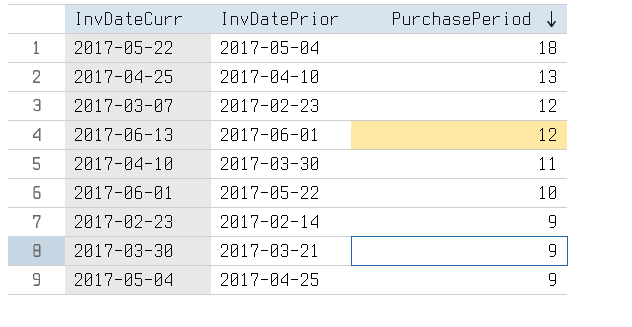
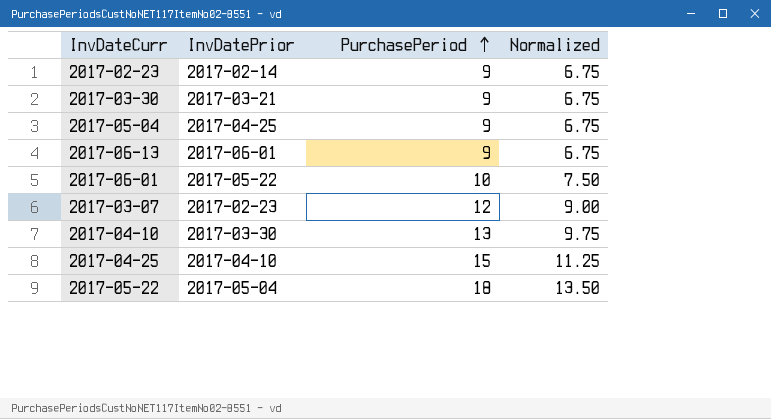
row order: PurchasePeriod descending -> PurchasePeriod ascending
column Normalized | formula: none -> [PurchasePeriod] * 0.75
2017-06-13 | PurchasePeriod: 12 -> 9
2017-04-10 | PurchasePeriod: 11 -> 13
2017-04-25 | PurchasePeriod: 13 -> 15

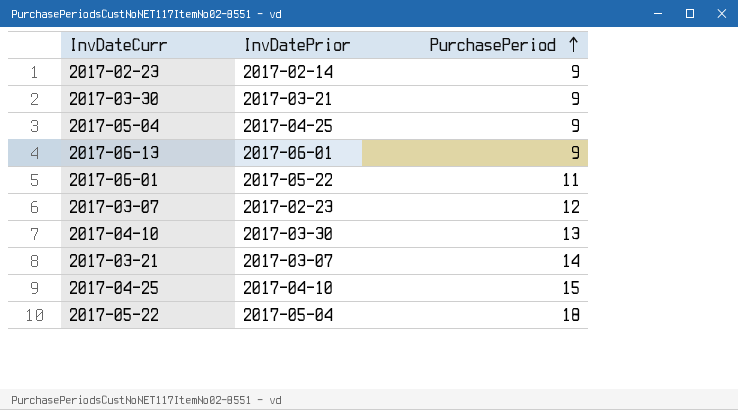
column Normalized | formula: [PurchasePeriod] * 0.75 -> none
2017-06-01 | PurchasePeriod: 10 -> 11
row 2017-03-21: none -> 2017-03-07 | 14

